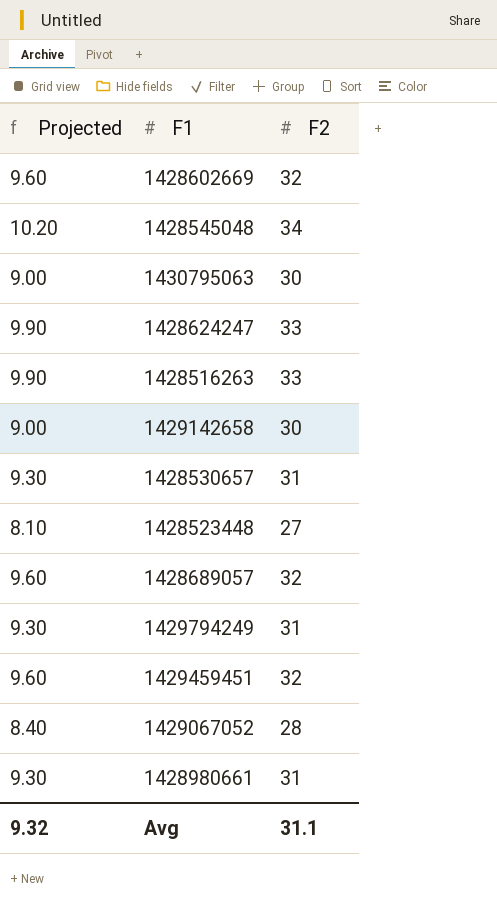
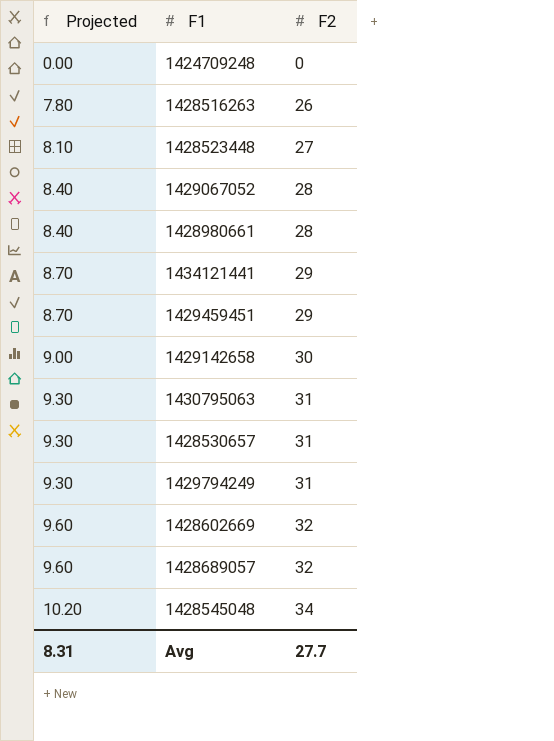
row order: none -> Projected ascending
row 1428624247: 9.90 | 33 -> none
row 1424709248: none -> 0.00 | 0
1428516263 | Projected: 9.90 -> 7.80
1428516263 | F2: 33 -> 26
1428980661 | Projected: 9.30 -> 8.40
1428980661 | F2: 31 -> 28
row 1434121441: none -> 8.70 | 29
1429459451 | Projected: 9.60 -> 8.70
1429459451 | F2: 32 -> 29
1430795063 | Projected: 9.00 -> 9.30
1430795063 | F2: 30 -> 31
Avg | Projected: 9.32 -> 8.31
Avg | F2: 31.1 -> 27.7

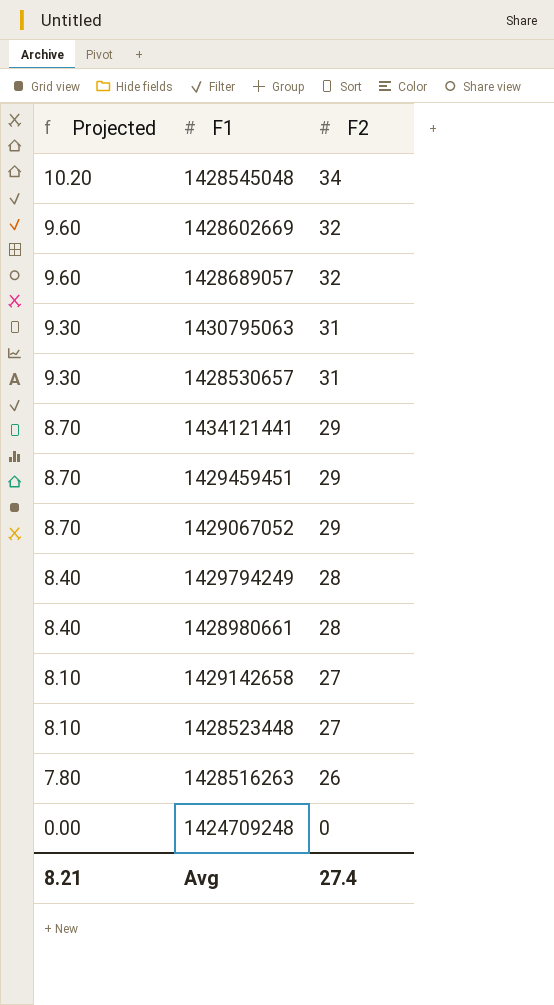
row order: Projected ascending -> Projected descending
1429067052 | Projected: 8.40 -> 8.70
1429067052 | F2: 28 -> 29
1429794249 | Projected: 9.30 -> 8.40
1429794249 | F2: 31 -> 28
1429142658 | Projected: 9.00 -> 8.10
1429142658 | F2: 30 -> 27
Avg | Projected: 8.31 -> 8.21
Avg | F2: 27.7 -> 27.4

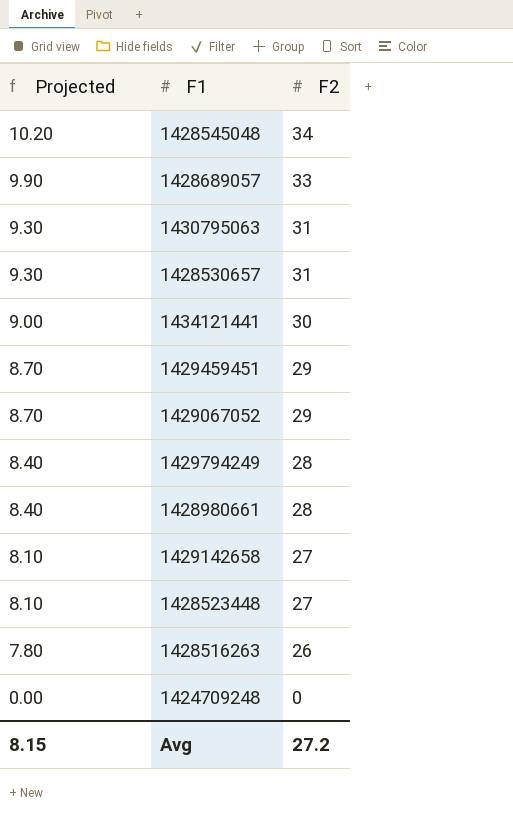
row 1428602669: 9.60 | 32 -> none
1428689057 | Projected: 9.60 -> 9.90
1428689057 | F2: 32 -> 33
1434121441 | Projected: 8.70 -> 9.00
1434121441 | F2: 29 -> 30
Avg | Projected: 8.21 -> 8.15
Avg | F2: 27.4 -> 27.2

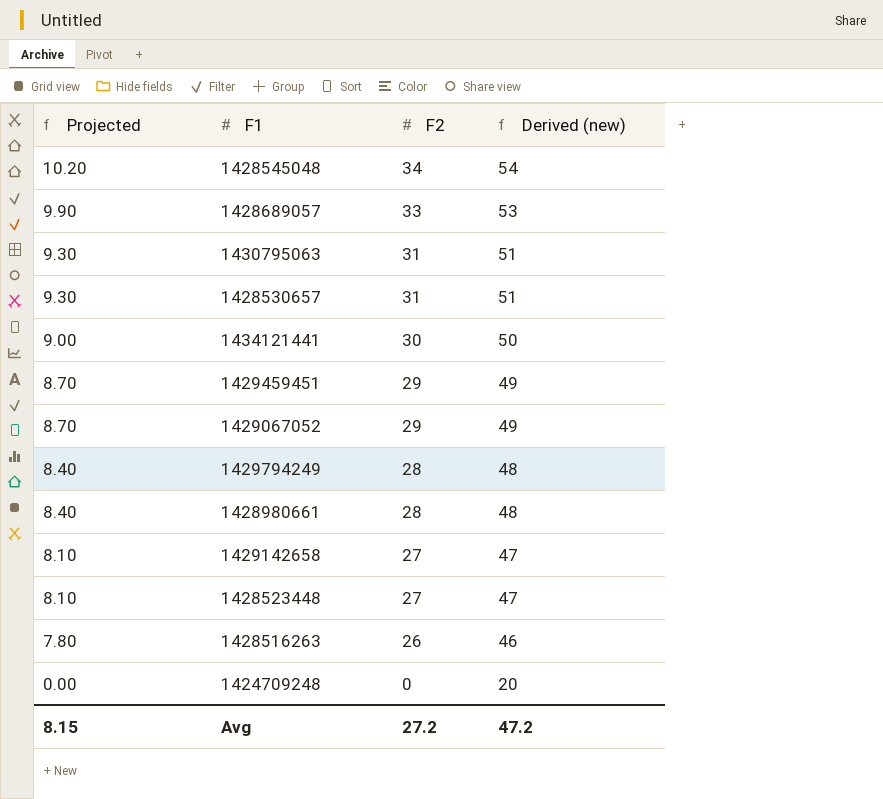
column Derived (new) | formula: none -> [F2] + 20

